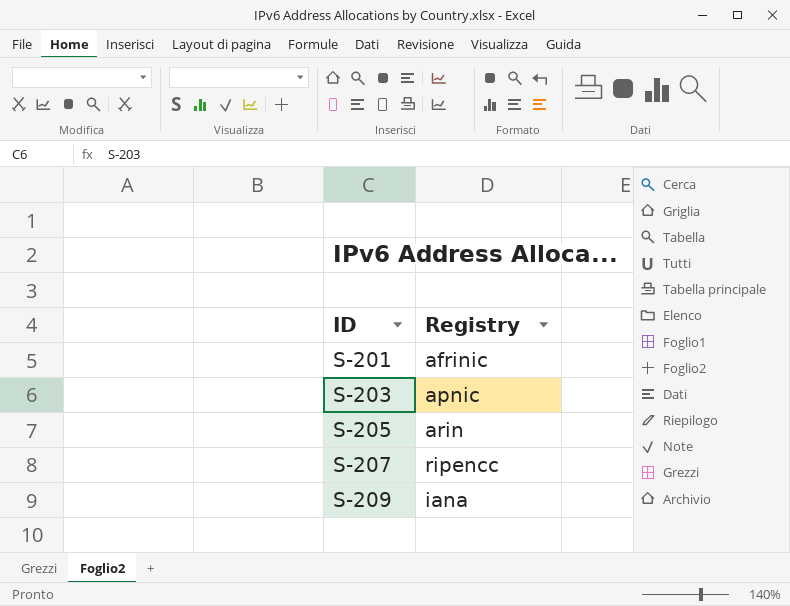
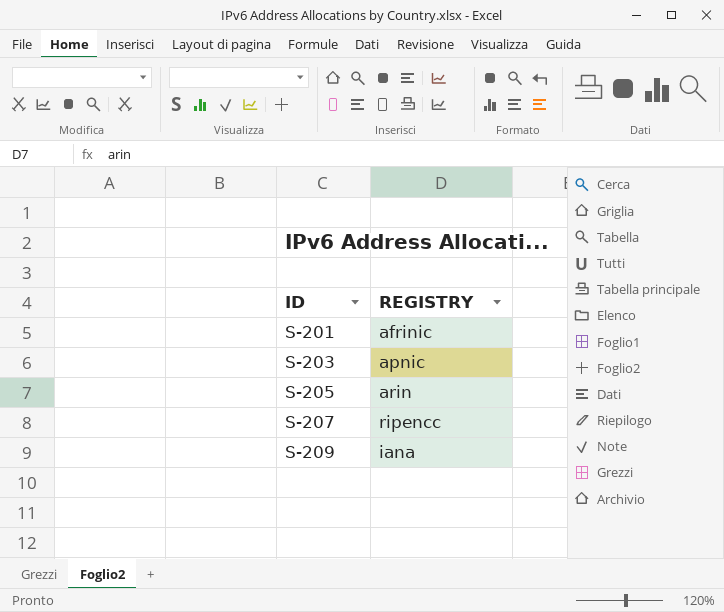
column name: Registry -> REGISTRY

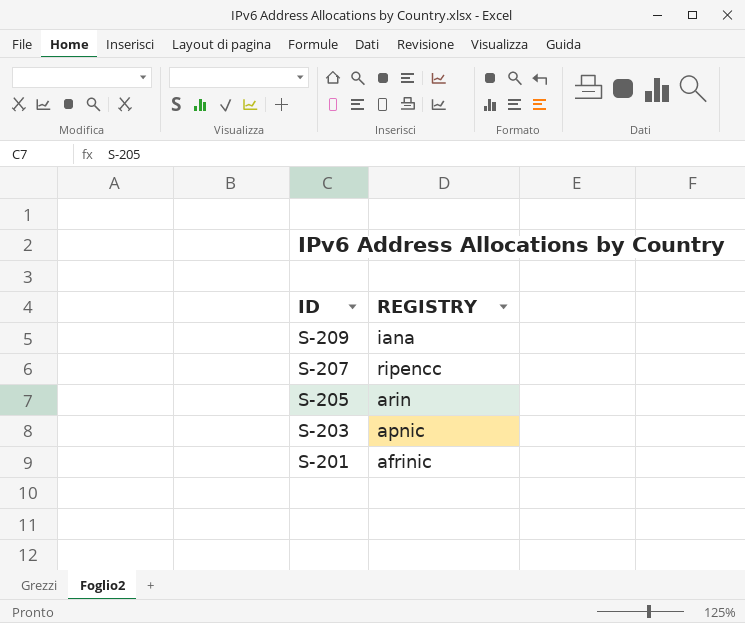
row order: ID ascending -> ID descending

